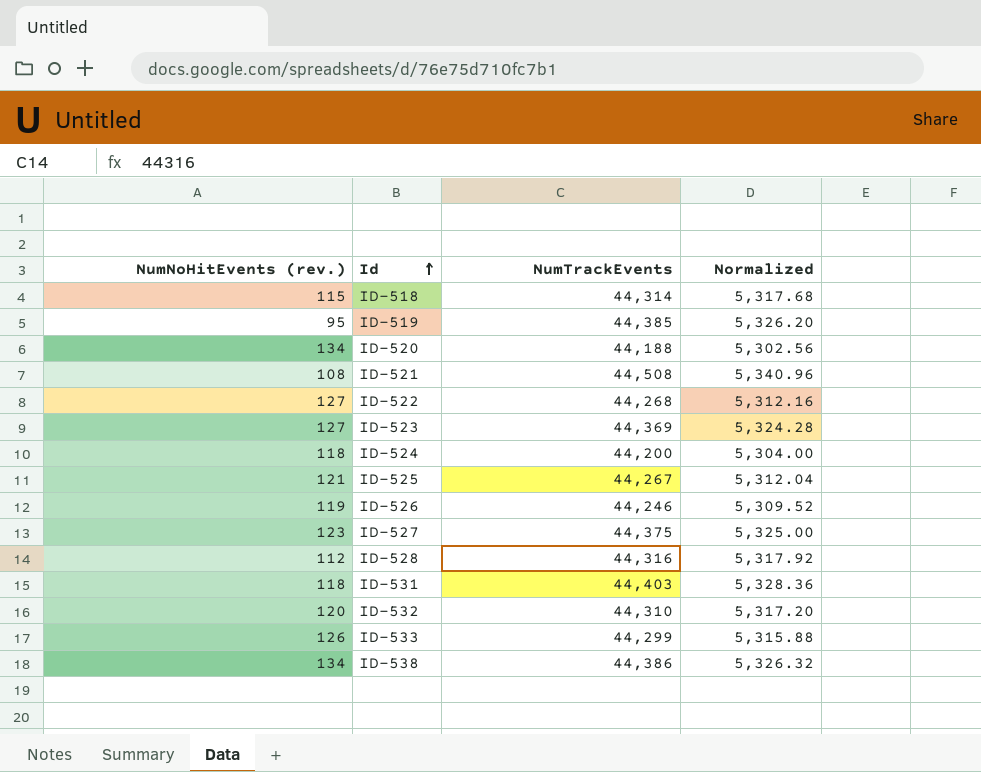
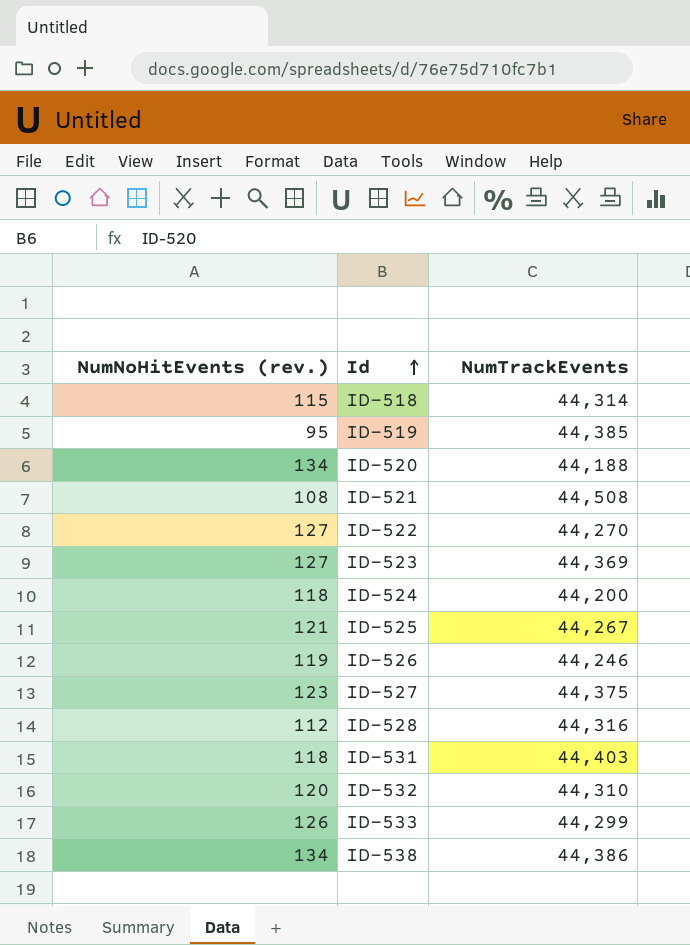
column Normalized | formula: [NumTrackEvents] * 0.12 -> none
ID-522 | NumTrackEvents: 44,268 -> 44,270

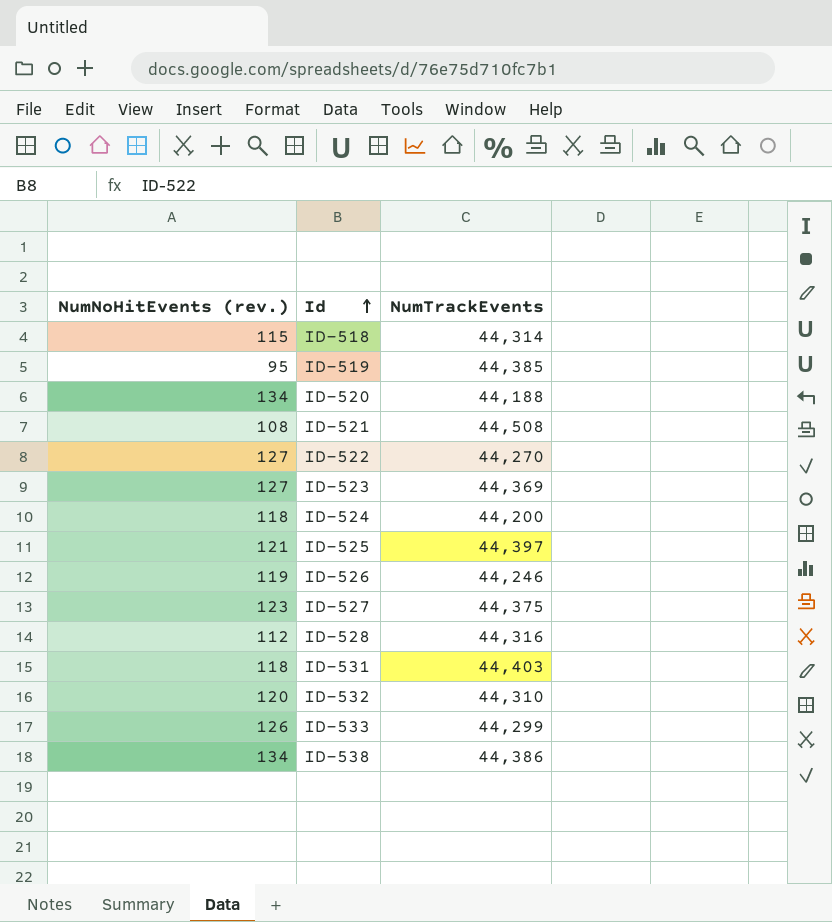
ID-525 | NumTrackEvents: 44,267 -> 44,397

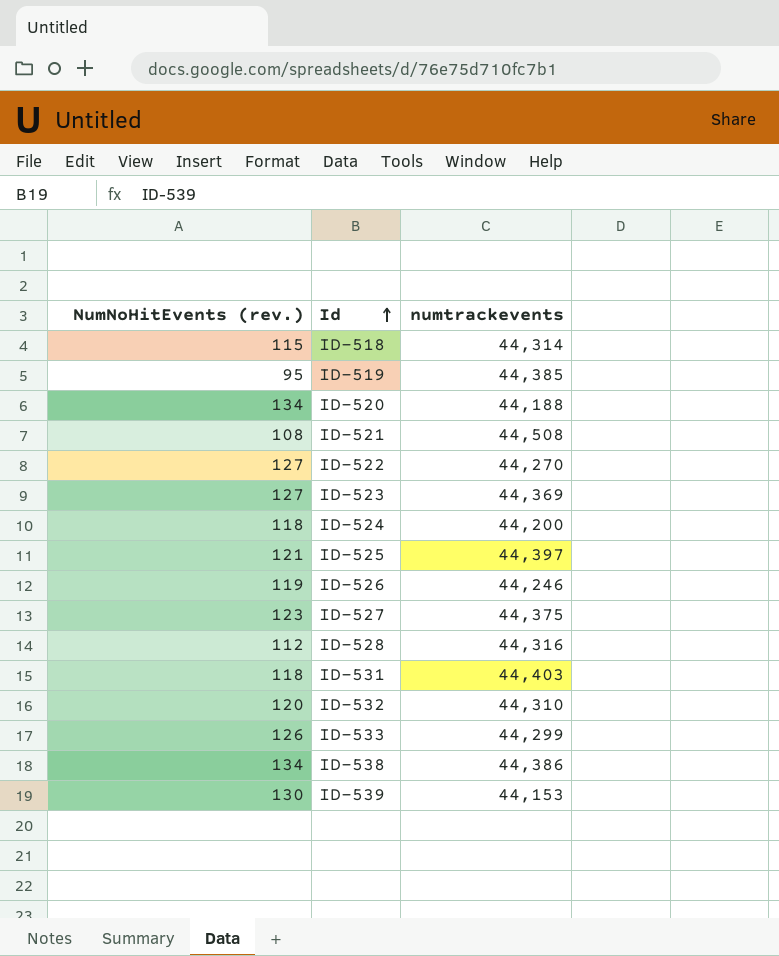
column name: NumTrackEvents -> numtrackevents
row ID-539: none -> 130 | 44,153

